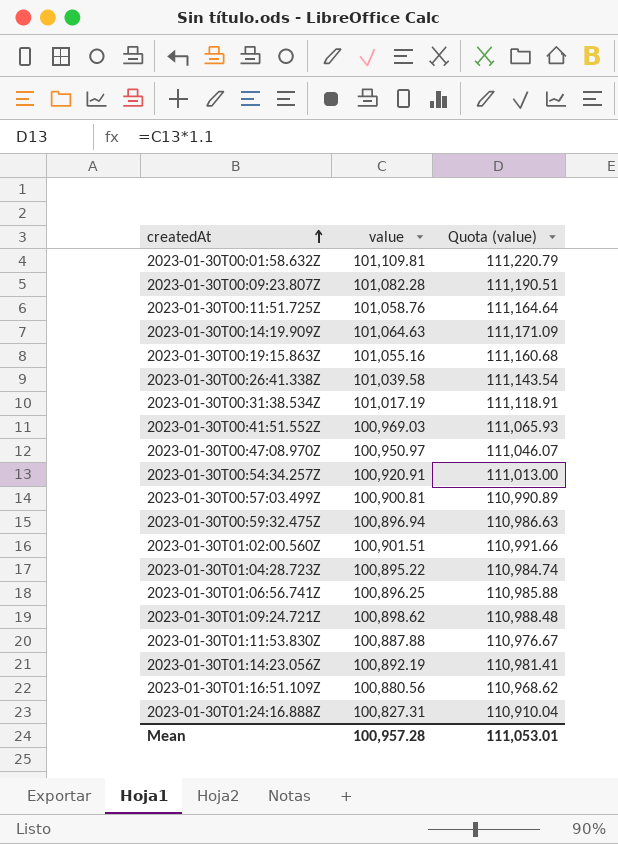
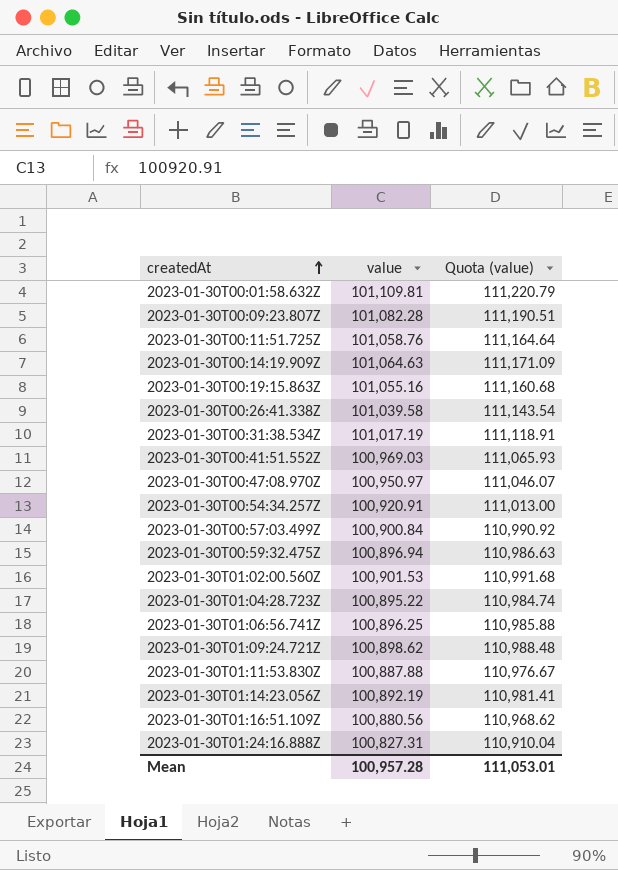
2023-01-30T00:57:03.499Z | value: 100,900.81 -> 100,900.84
2023-01-30T00:57:03.499Z | Quota (value): 110,990.89 -> 110,990.92
2023-01-30T01:02:00.560Z | value: 100,901.51 -> 100,901.53
2023-01-30T01:02:00.560Z | Quota (value): 110,991.66 -> 110,991.68

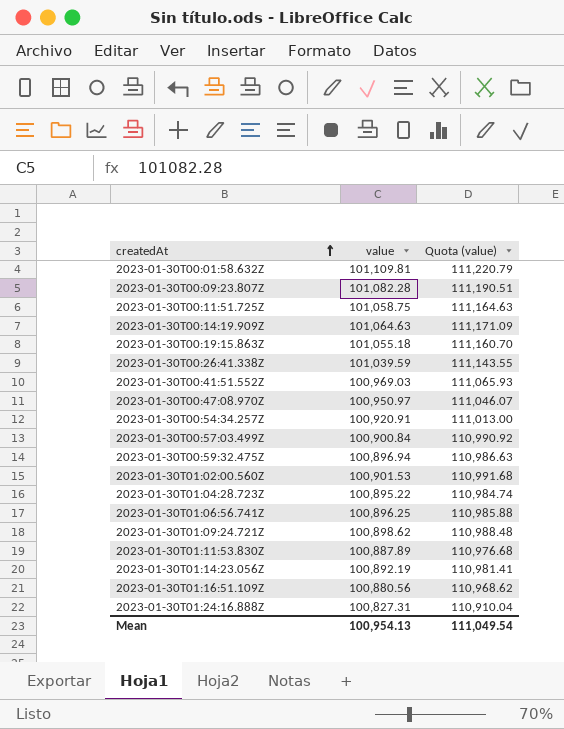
row 2023-01-30T00:31:38.534Z: 101,017.19 | 111,118.91 -> none
2023-01-30T00:11:51.725Z | value: 101,058.76 -> 101,058.75
2023-01-30T00:11:51.725Z | Quota (value): 111,164.64 -> 111,164.63
2023-01-30T00:19:15.863Z | value: 101,055.16 -> 101,055.18
2023-01-30T00:19:15.863Z | Quota (value): 111,160.68 -> 111,160.70
2023-01-30T00:26:41.338Z | value: 101,039.58 -> 101,039.59
2023-01-30T00:26:41.338Z | Quota (value): 111,143.54 -> 111,143.55
2023-01-30T01:11:53.830Z | value: 100,887.88 -> 100,887.89
2023-01-30T01:11:53.830Z | Quota (value): 110,976.67 -> 110,976.68
Mean | value: 100,957.28 -> 100,954.13
Mean | Quota (value): 111,053.01 -> 111,049.54

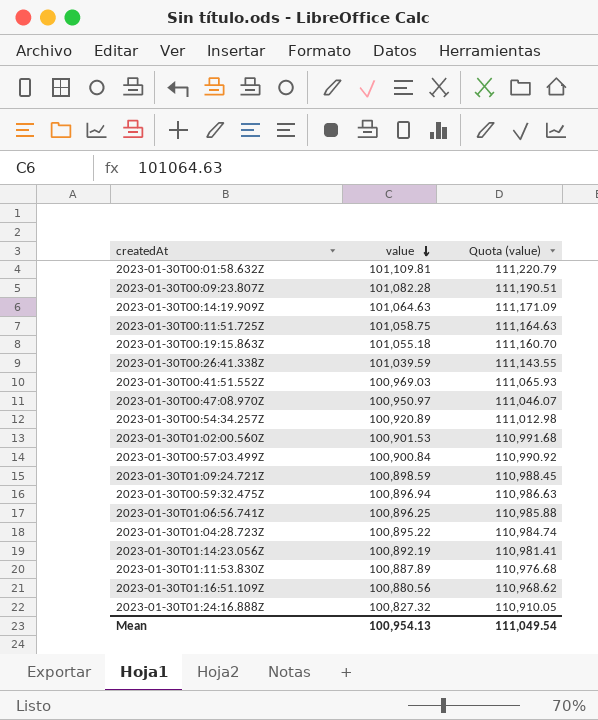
row order: createdAt ascending -> value descending
2023-01-30T00:54:34.257Z | value: 100,920.91 -> 100,920.89
2023-01-30T00:54:34.257Z | Quota (value): 111,013.00 -> 111,012.98
2023-01-30T01:09:24.721Z | value: 100,898.62 -> 100,898.59
2023-01-30T01:09:24.721Z | Quota (value): 110,988.48 -> 110,988.45
2023-01-30T01:24:16.888Z | value: 100,827.31 -> 100,827.32
2023-01-30T01:24:16.888Z | Quota (value): 110,910.04 -> 110,910.05

